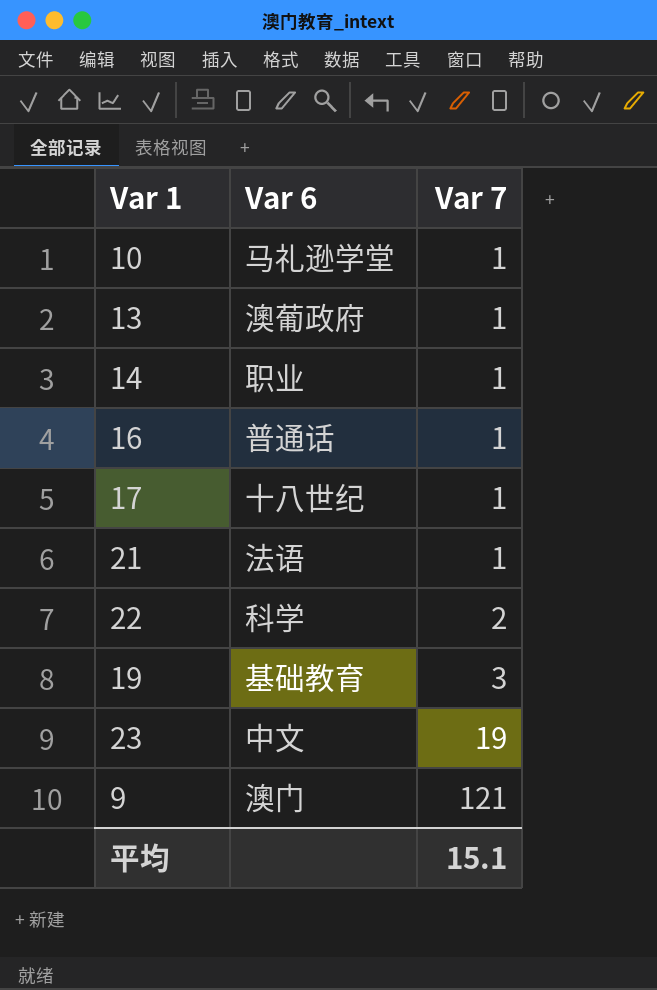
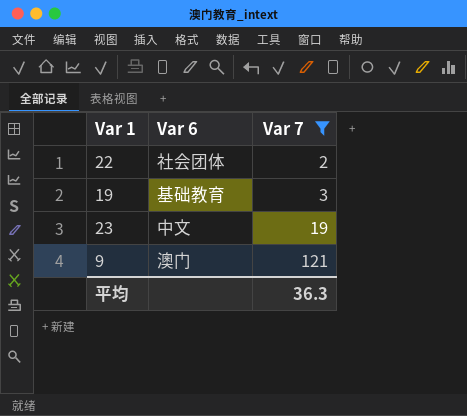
filter: none -> Var 7 != 1
22 | Var 6: 科学 -> 社会团体
平均 | Var 7: 15.1 -> 36.3

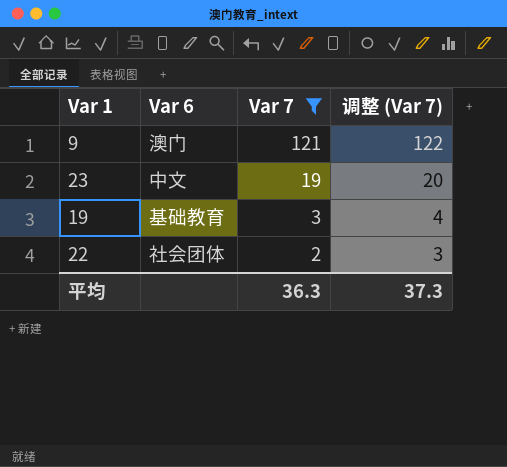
row order: Var 7 ascending -> Var 7 descending
column 调整 (Var 7) | formula: none -> [Var 7] + 1

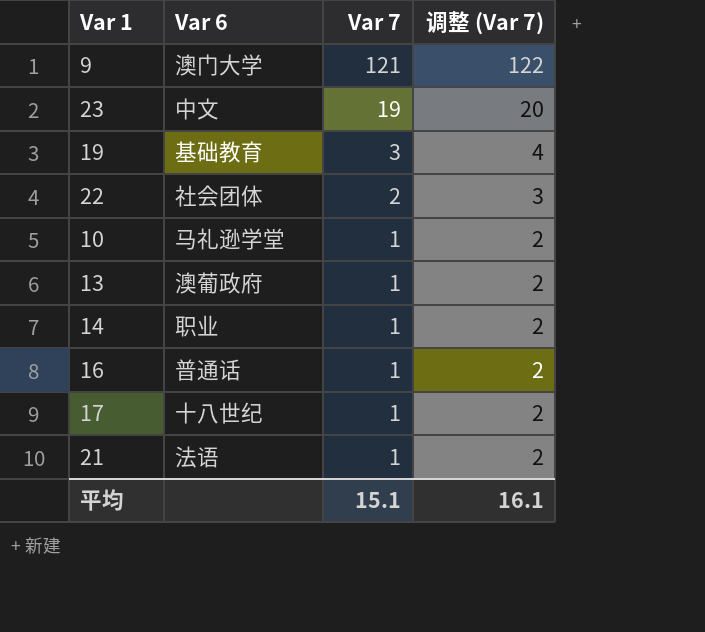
filter: Var 7 != 1 -> none
9 | Var 6: 澳门 -> 澳门大学
平均 | Var 7: 36.3 -> 15.1
平均 | 调整 (Var 7): 37.3 -> 16.1

